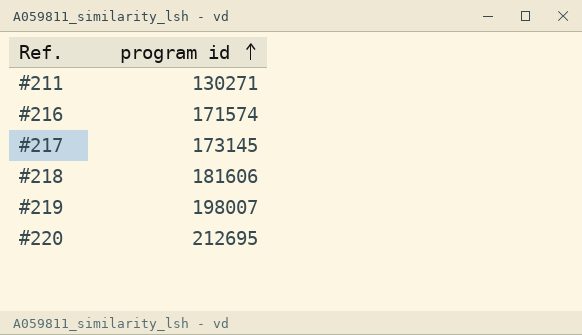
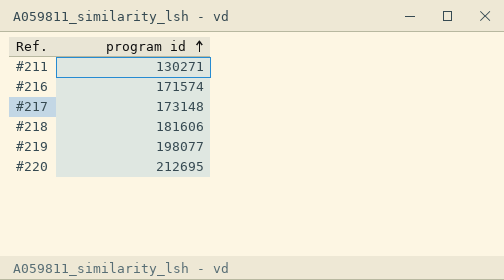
#217 | program id: 173145 -> 173148
#219 | program id: 198007 -> 198077

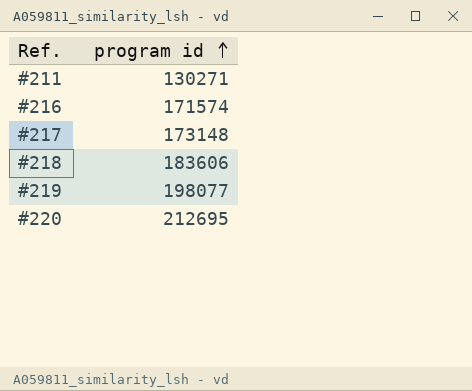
#218 | program id: 181606 -> 183606

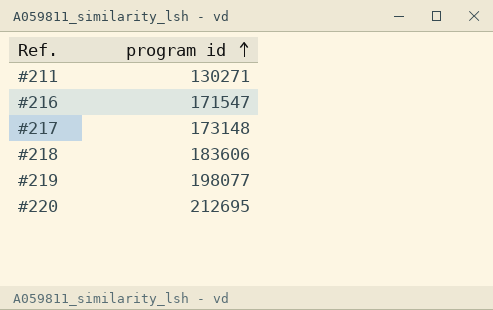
#216 | program id: 171574 -> 171547

